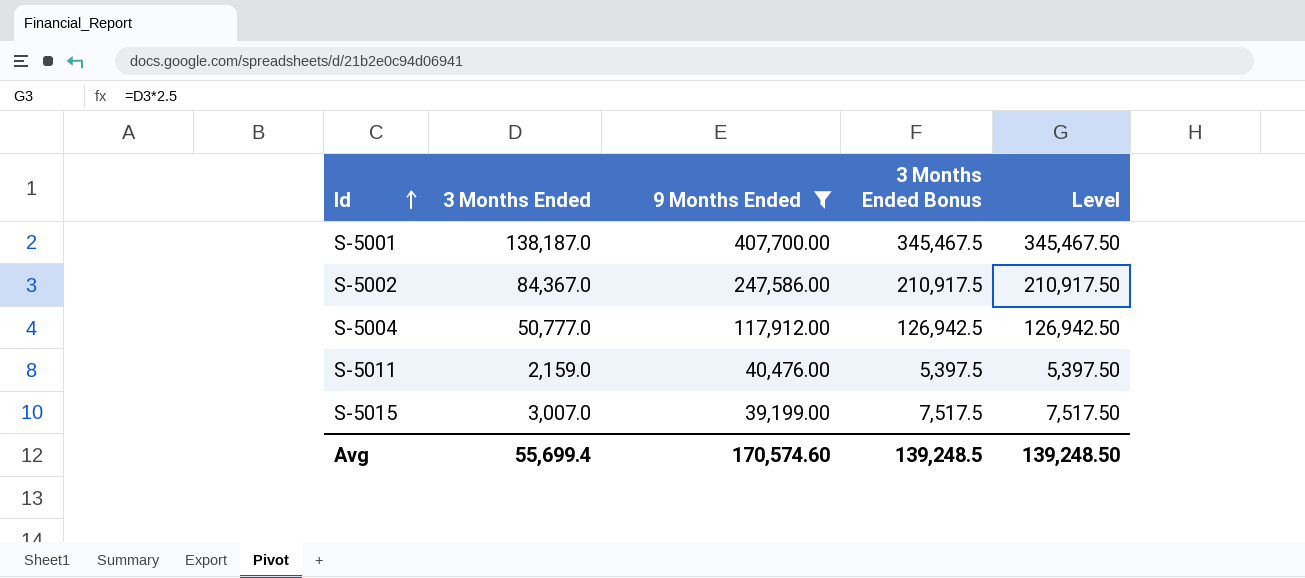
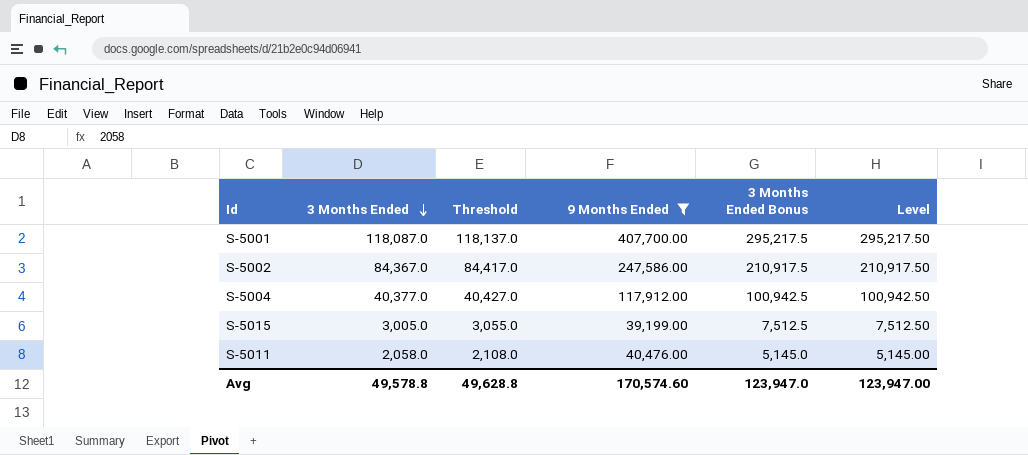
row order: Id ascending -> 3 Months Ended descending
column Threshold | formula: none -> [3 Months Ended] + 50
S-5001 | 3 Months Ended: 138,187.0 -> 118,087.0
S-5001 | 3 Months Ended Bonus: 345,467.5 -> 295,217.5
S-5001 | Level: 345,467.50 -> 295,217.50
S-5004 | 3 Months Ended: 50,777.0 -> 40,377.0
S-5004 | 3 Months Ended Bonus: 126,942.5 -> 100,942.5
S-5004 | Level: 126,942.50 -> 100,942.50
S-5015 | 3 Months Ended: 3,007.0 -> 3,005.0
S-5015 | 3 Months Ended Bonus: 7,517.5 -> 7,512.5
S-5015 | Level: 7,517.50 -> 7,512.50
S-5011 | 3 Months Ended: 2,159.0 -> 2,058.0
S-5011 | 3 Months Ended Bonus: 5,397.5 -> 5,145.0
S-5011 | Level: 5,397.50 -> 5,145.00
Avg | 3 Months Ended: 55,699.4 -> 49,578.8
Avg | 3 Months Ended Bonus: 139,248.5 -> 123,947.0
Avg | Level: 139,248.50 -> 123,947.00

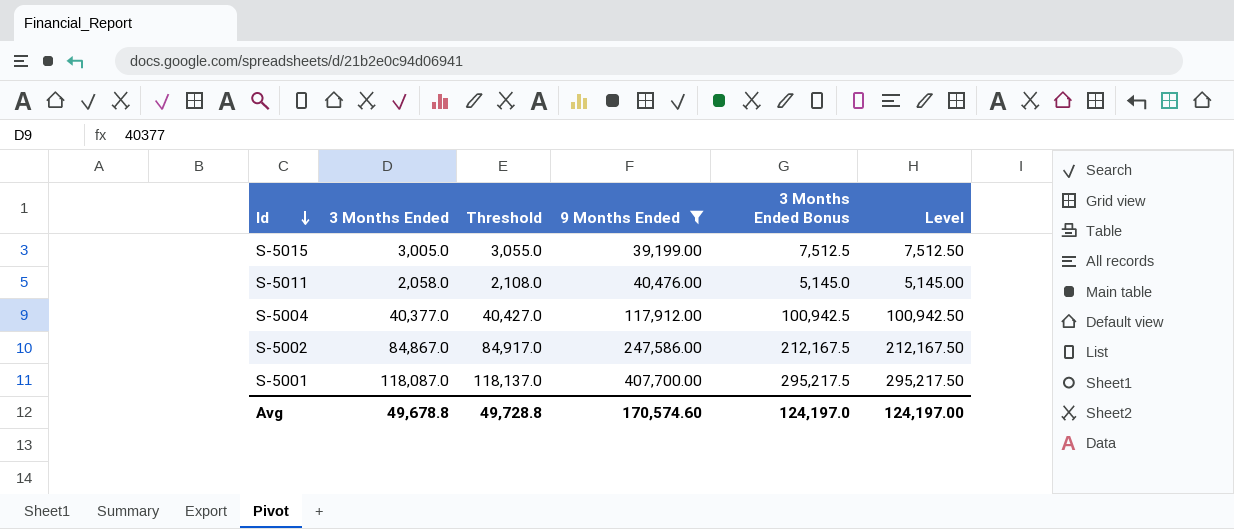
row order: 3 Months Ended descending -> Id descending
S-5002 | 3 Months Ended: 84,367.0 -> 84,867.0
S-5002 | Threshold: 84,417.0 -> 84,917.0
S-5002 | 3 Months Ended Bonus: 210,917.5 -> 212,167.5
S-5002 | Level: 210,917.50 -> 212,167.50
Avg | 3 Months Ended: 49,578.8 -> 49,678.8
Avg | Threshold: 49,628.8 -> 49,728.8
Avg | 3 Months Ended Bonus: 123,947.0 -> 124,197.0
Avg | Level: 123,947.00 -> 124,197.00

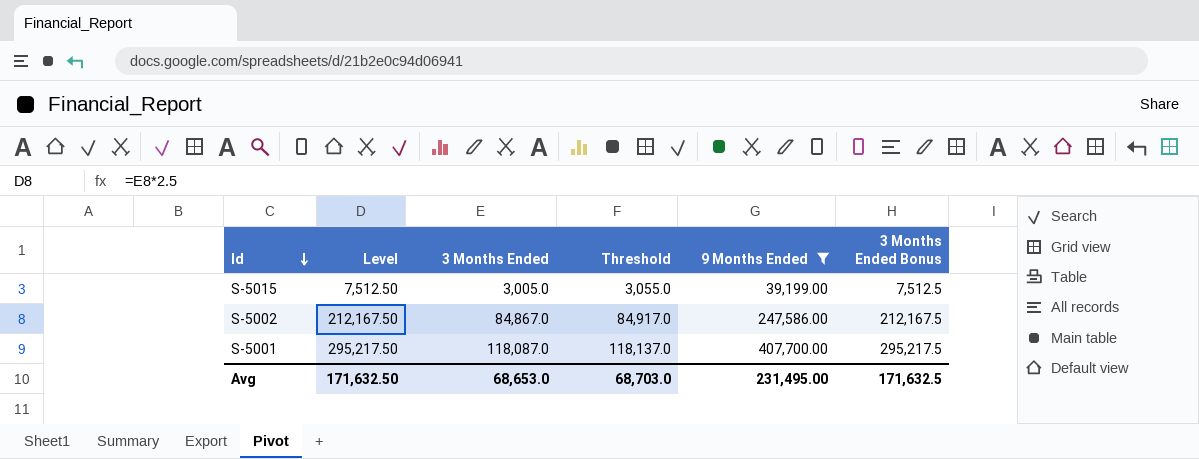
column Level | position: 6 -> 2
row S-5011: 2,058.0 | 2,108.0 | 40,476.00 | 5,145.0 | 5,145.00 -> none
row S-5004: 40,377.0 | 40,427.0 | 117,912.00 | 100,942.5 | 100,942.50 -> none
Avg | Level: 124,197.00 -> 171,632.50
Avg | 3 Months Ended: 49,678.8 -> 68,653.0
Avg | Threshold: 49,728.8 -> 68,703.0
Avg | 9 Months Ended: 170,574.60 -> 231,495.00
Avg | 3 Months Ended Bonus: 124,197.0 -> 171,632.5

